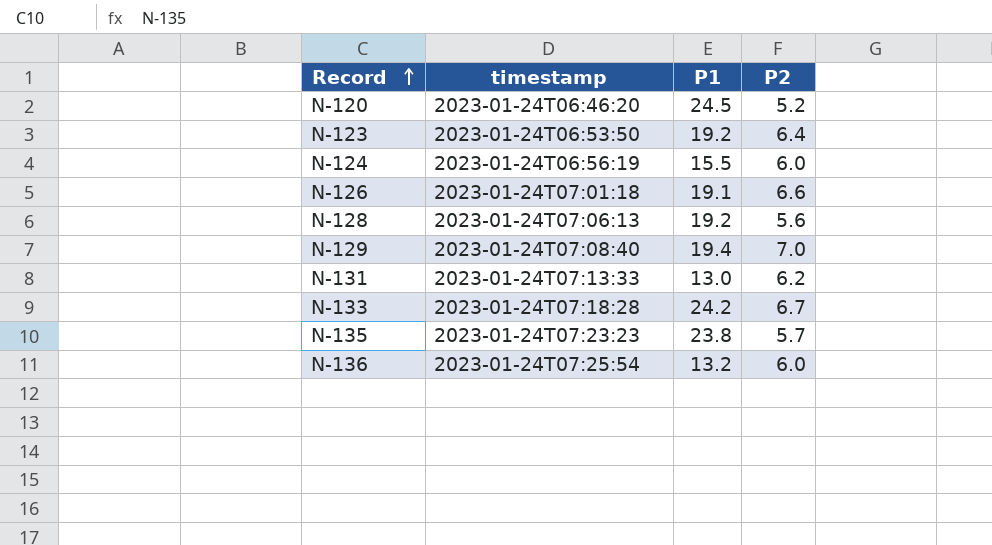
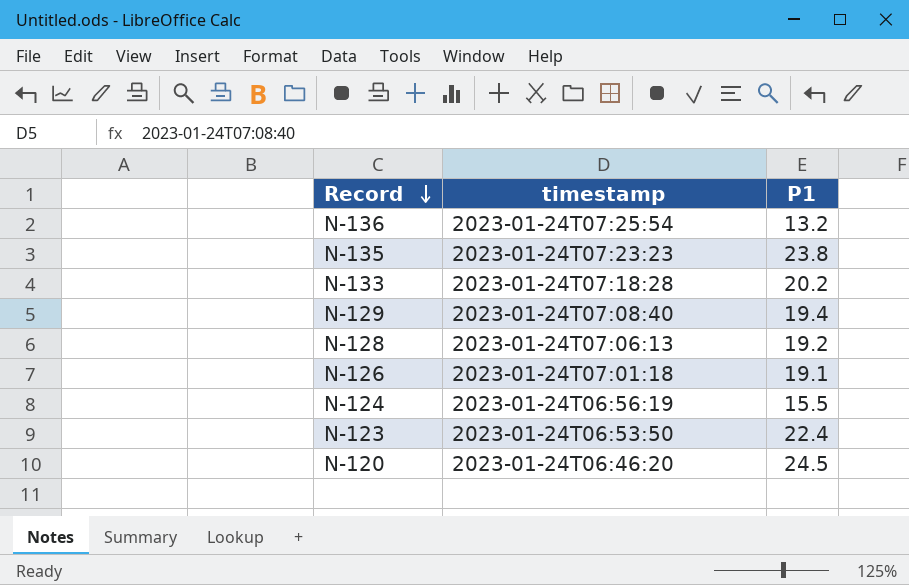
row order: Record ascending -> Record descending
column P2 | position: 4 -> none
row N-131: 2023-01-24T07:13:33 | 13.0 | 6.2 -> none
N-133 | P1: 24.2 -> 20.2
N-123 | P1: 19.2 -> 22.4

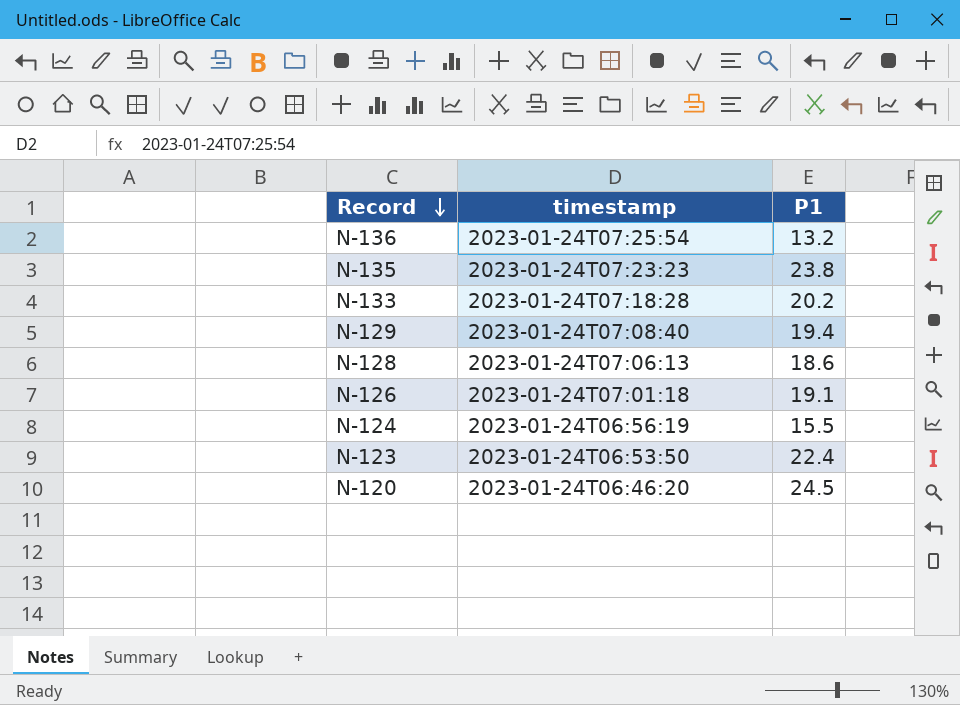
N-128 | P1: 19.2 -> 18.6

